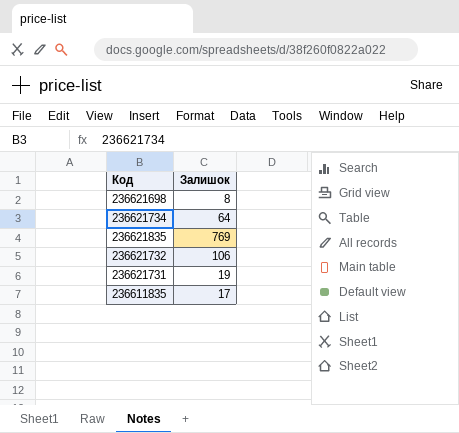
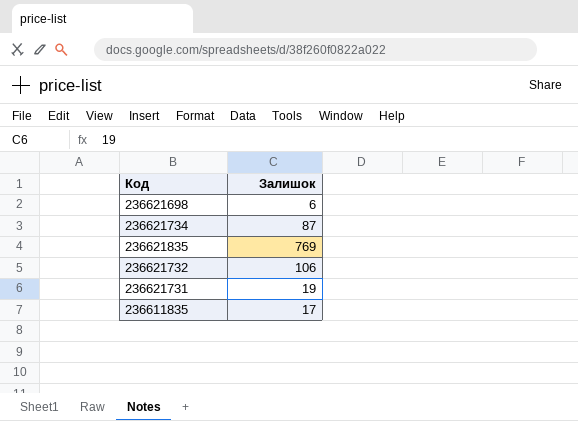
236621698 | Залишок: 8 -> 6
236621734 | Залишок: 64 -> 87

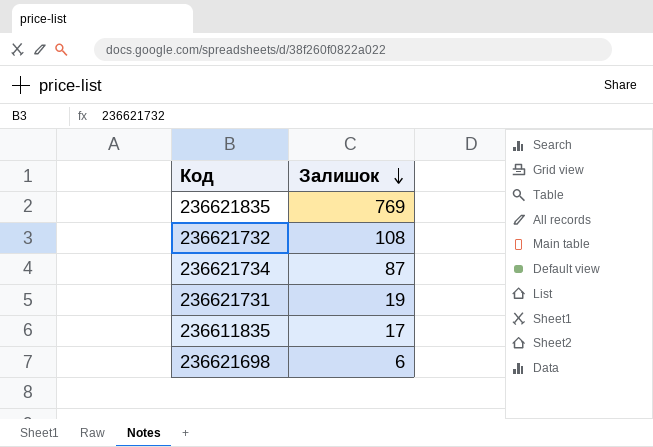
row order: none -> Залишок descending
236621732 | Залишок: 106 -> 108

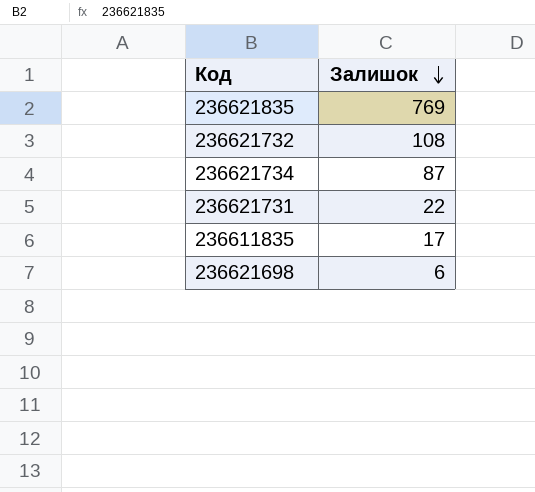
236621731 | Залишок: 19 -> 22

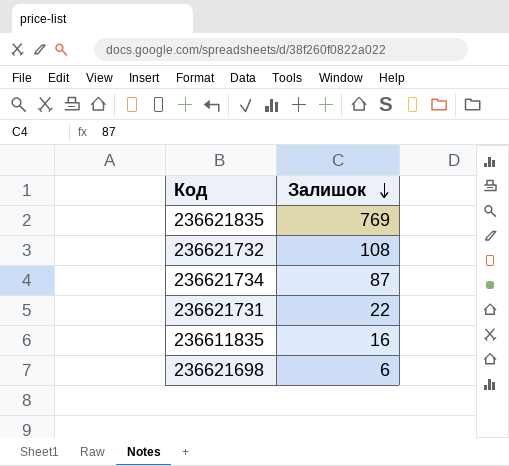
236611835 | Залишок: 17 -> 16

